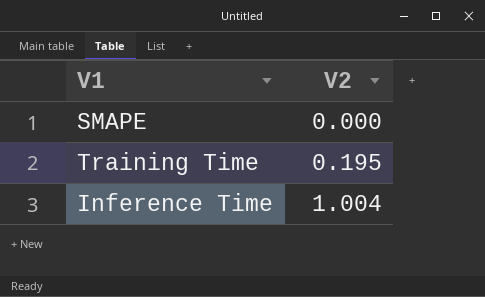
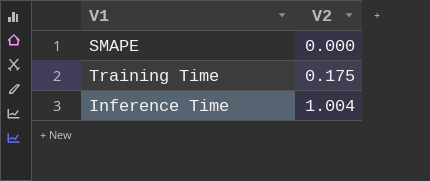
Training Time | V2: 0.195 -> 0.175

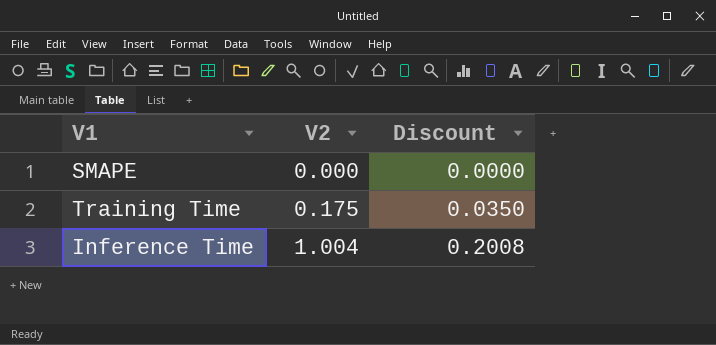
column Discount | formula: none -> [V2] * 0.2

